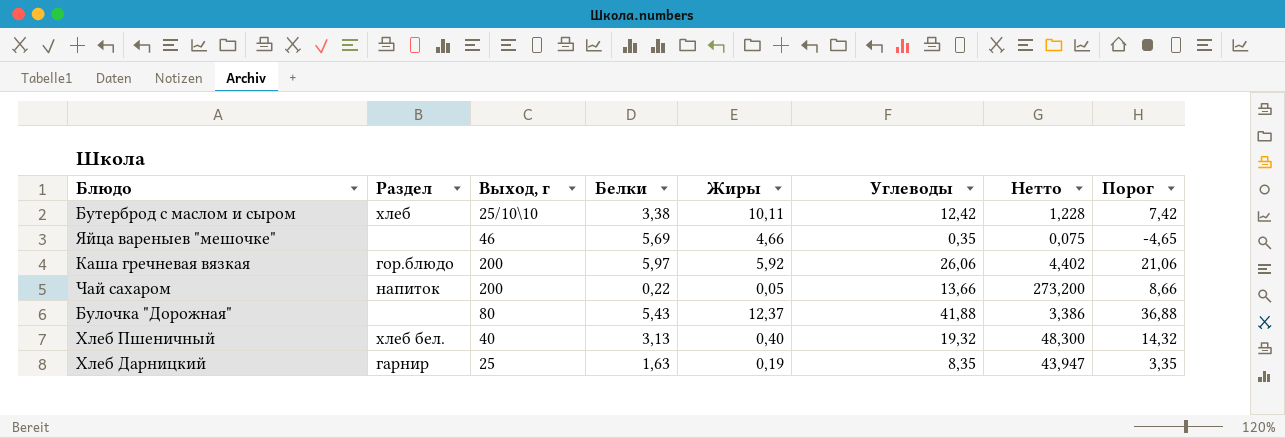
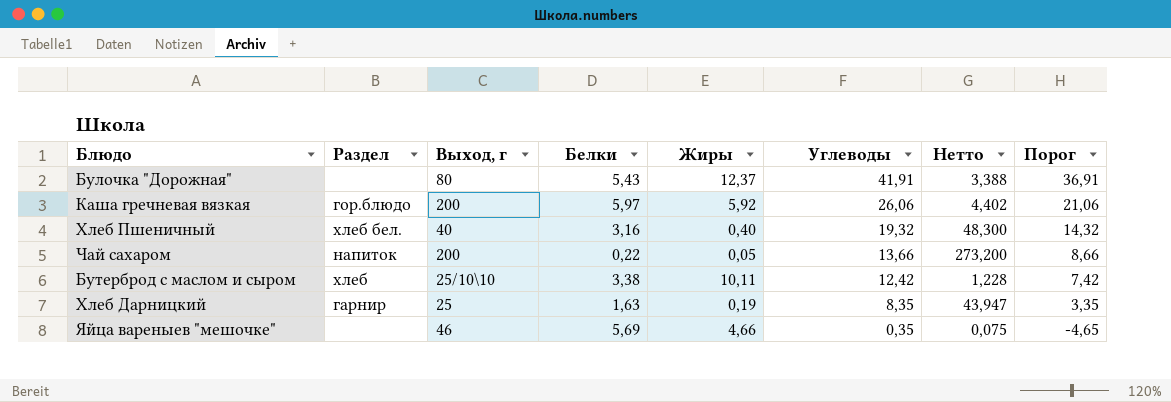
row order: none -> Углеводы descending
Булочка "Дорожная" | Углеводы: 41,88 -> 41,91
Булочка "Дорожная" | Нетто: 3,386 -> 3,388
Булочка "Дорожная" | Порог: 36,88 -> 36,91
Хлеб Пшеничный | Белки: 3,13 -> 3,16

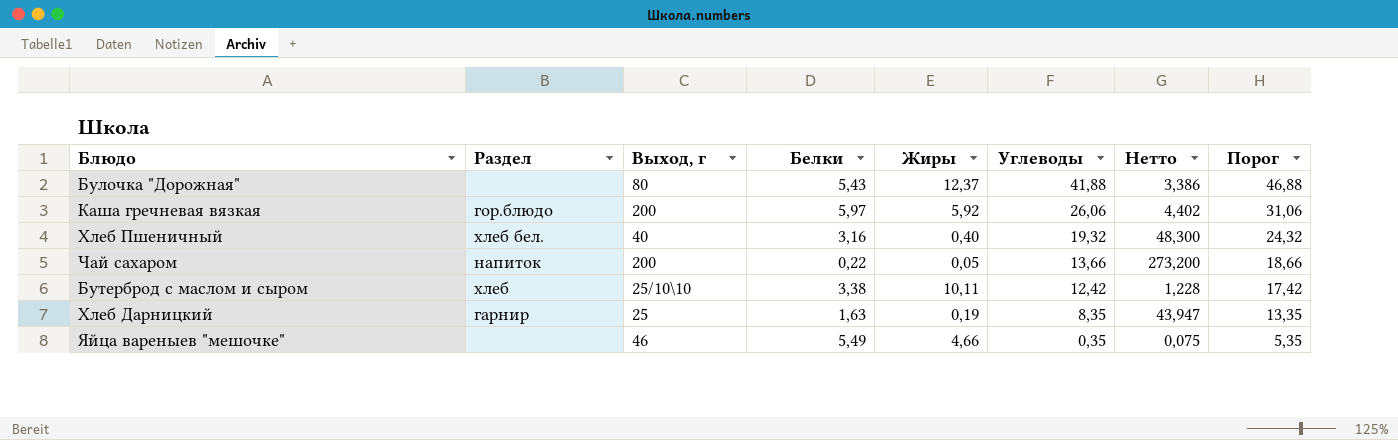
column Порог | formula: [Углеводы] - 5 -> [Углеводы] + 5
Булочка "Дорожная" | Углеводы: 41,91 -> 41,88
Булочка "Дорожная" | Нетто: 3,388 -> 3,386
Яйца вареныев "мешочке" | Белки: 5,69 -> 5,49

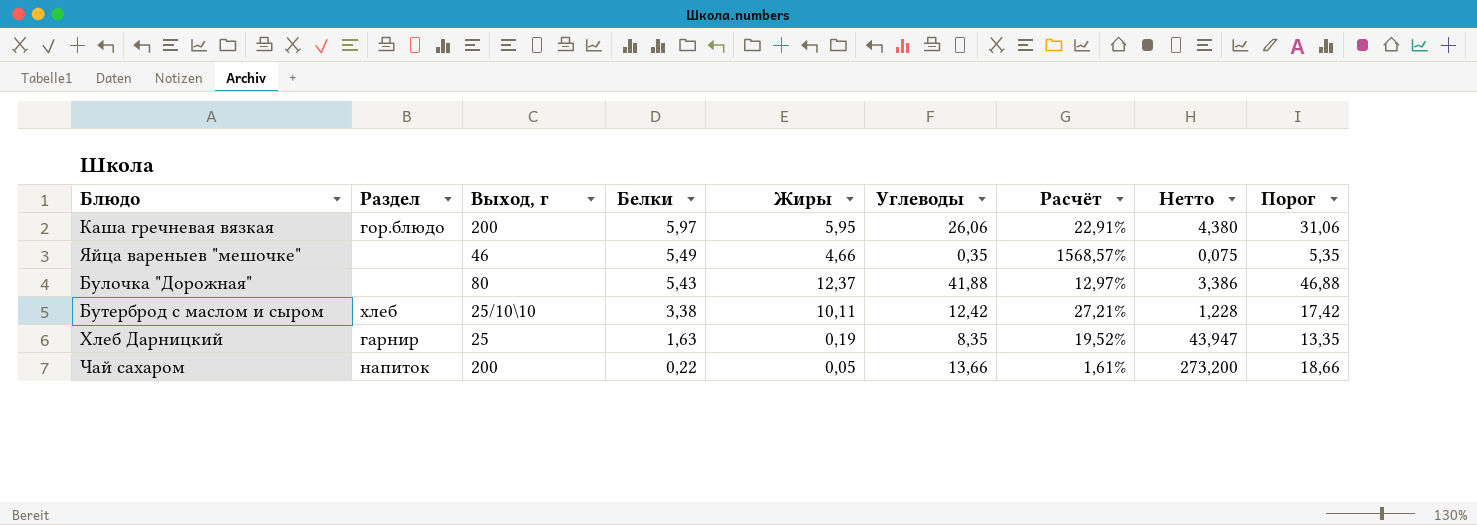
row order: Углеводы descending -> Белки descending
column Расчёт | formula: none -> [Белки] / [Углеводы]
row Хлеб Пшеничный: хлеб бел. | 40 | 3,16 | 0,40 | 19,32 | 48,300 | 24,32 -> none
Каша гречневая вязкая | Жиры: 5,92 -> 5,95
Каша гречневая вязкая | Нетто: 4,402 -> 4,380

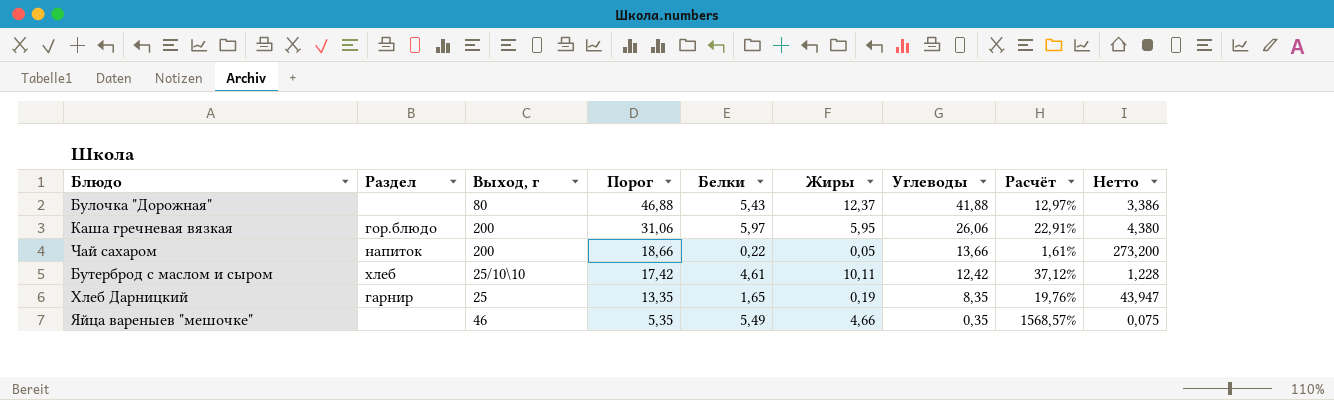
row order: Белки descending -> Порог descending
column Порог | position: 9 -> 4
Бутерброд с маслом и сыром | Белки: 3,38 -> 4,61
Бутерброд с маслом и сыром | Расчёт: 27,21% -> 37,12%
Хлеб Дарницкий | Белки: 1,63 -> 1,65
Хлеб Дарницкий | Расчёт: 19,52% -> 19,76%

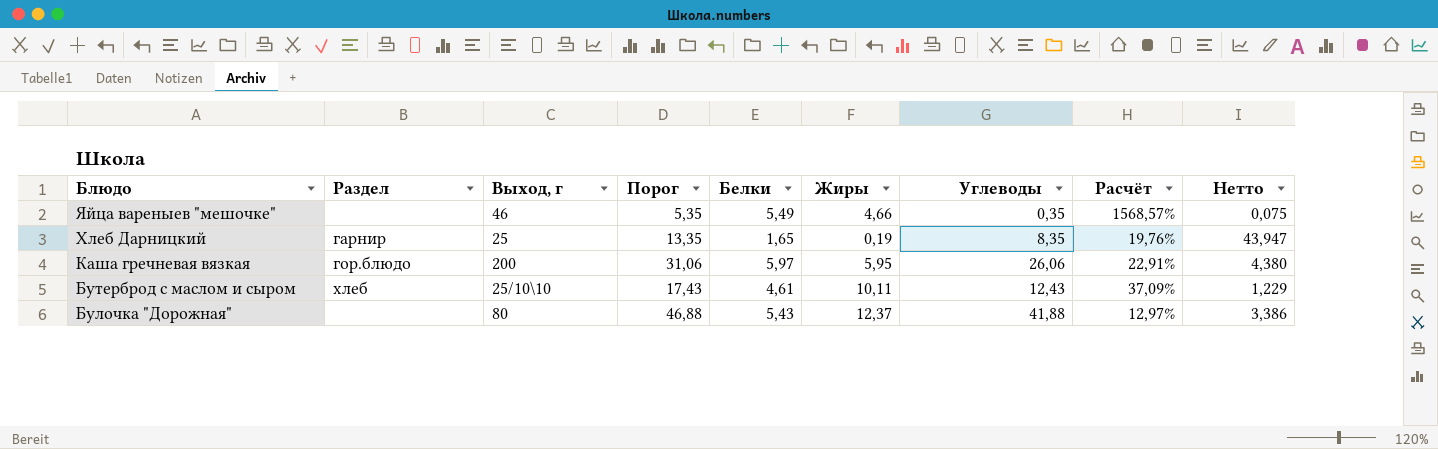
row order: Порог descending -> Блюдо descending
row Чай сахаром: напиток | 200 | 18,66 | 0,22 | 0,05 | 13,66 | 1,61% | 273,200 -> none
Бутерброд с маслом и сыром | Порог: 17,42 -> 17,43
Бутерброд с маслом и сыром | Углеводы: 12,42 -> 12,43
Бутерброд с маслом и сыром | Расчёт: 37,12% -> 37,09%
Бутерброд с маслом и сыром | Нетто: 1,228 -> 1,229

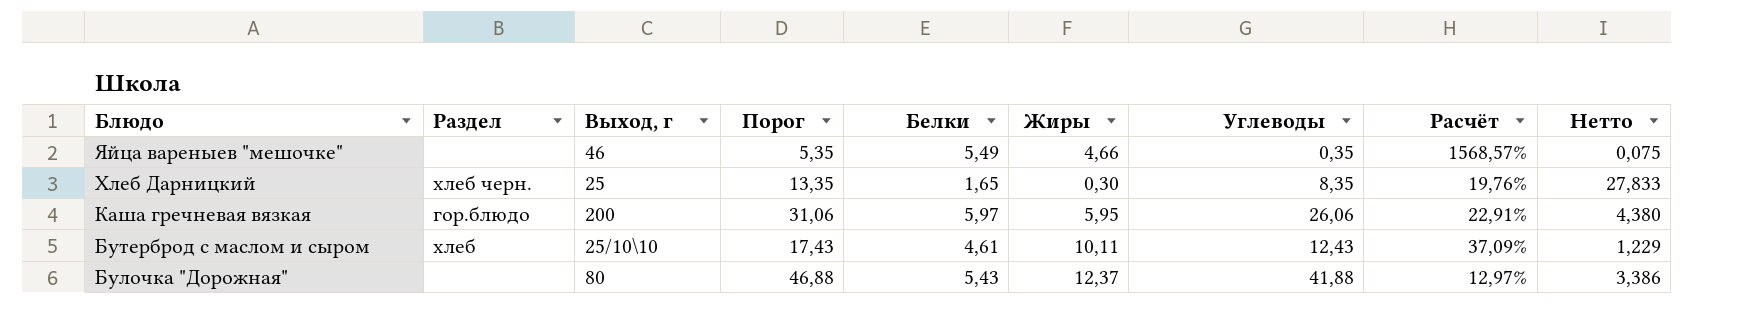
Хлеб Дарницкий | Раздел: гарнир -> хлеб черн.
Хлеб Дарницкий | Жиры: 0,19 -> 0,30
Хлеб Дарницкий | Нетто: 43,947 -> 27,833

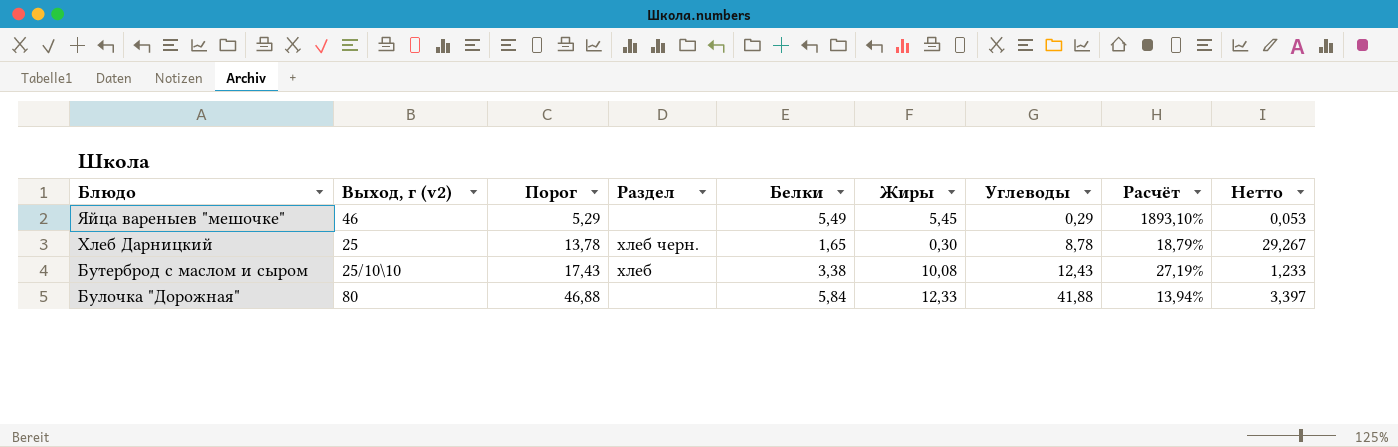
column name: Выход, г -> Выход, г (v2)
column Раздел | position: 2 -> 4
row Каша гречневая вязкая: гор.блюдо | 200 | 31,06 | 5,97 | 5,95 | 26,06 | 22,91% | 4,380 -> none
Яйца вареныев "мешочке" | Порог: 5,35 -> 5,29
Яйца вареныев "мешочке" | Жиры: 4,66 -> 5,45
Яйца вареныев "мешочке" | Углеводы: 0,35 -> 0,29
Яйца вареныев "мешочке" | Расчёт: 1568,57% -> 1893,10%
Яйца вареныев "мешочке" | Нетто: 0,075 -> 0,053
Хлеб Дарницкий | Порог: 13,35 -> 13,78
Хлеб Дарницкий | Углеводы: 8,35 -> 8,78
Хлеб Дарницкий | Расчёт: 19,76% -> 18,79%
Хлеб Дарницкий | Нетто: 27,833 -> 29,267
Бутерброд с маслом и сыром | Белки: 4,61 -> 3,38
Бутерброд с маслом и сыром | Жиры: 10,11 -> 10,08
Бутерброд с маслом и сыром | Расчёт: 37,09% -> 27,19%
Бутерброд с маслом и сыром | Нетто: 1,229 -> 1,233
Булочка "Дорожная" | Белки: 5,43 -> 5,84
Булочка "Дорожная" | Жиры: 12,37 -> 12,33
Булочка "Дорожная" | Расчёт: 12,97% -> 13,94%
Булочка "Дорожная" | Нетто: 3,386 -> 3,397

